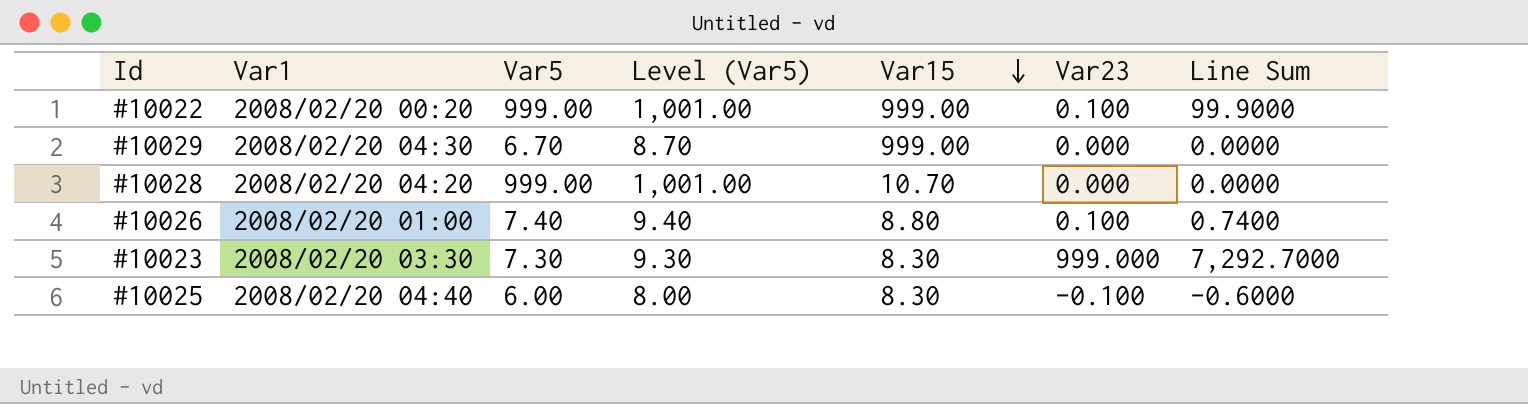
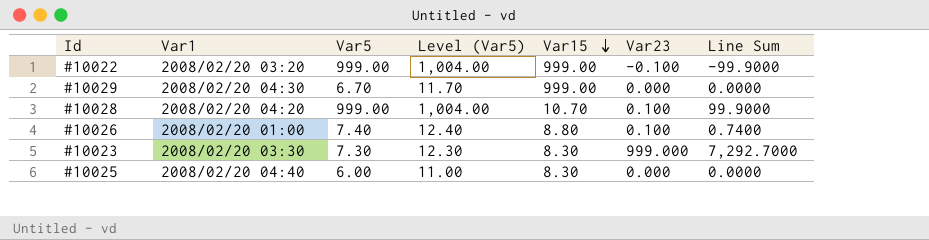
column Level (Var5) | formula: [Var5] + 2 -> [Var5] + 5
#10022 | Var1: 2008/02/20 00:20 -> 2008/02/20 03:20
#10022 | Var23: 0.100 -> -0.100
#10022 | Line Sum: 99.9000 -> -99.9000
#10028 | Var23: 0.000 -> 0.100
#10028 | Line Sum: 0.0000 -> 99.9000
#10025 | Var23: -0.100 -> 0.000
#10025 | Line Sum: -0.6000 -> 0.0000

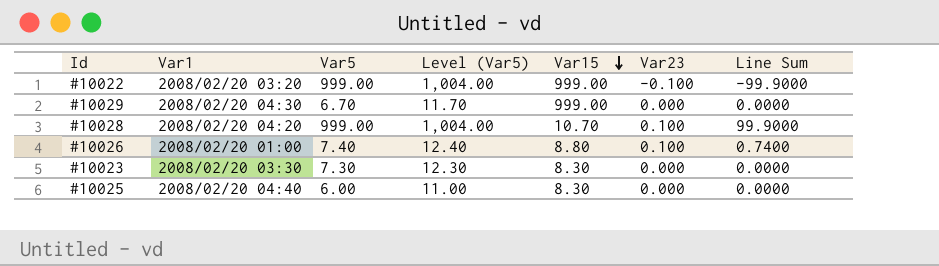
#10023 | Var23: 999.000 -> 0.000
#10023 | Line Sum: 7,292.7000 -> 0.0000

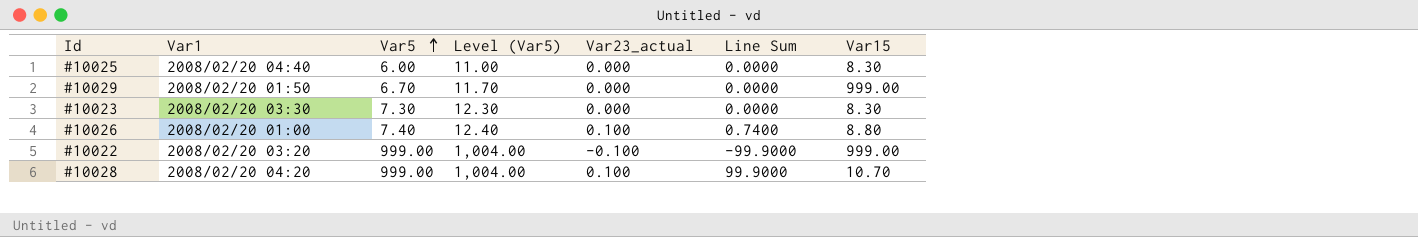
row order: Var15 descending -> Var5 ascending
column name: Var23 -> Var23_actual
column Var15 | position: 5 -> 7
#10029 | Var1: 2008/02/20 04:30 -> 2008/02/20 01:50

